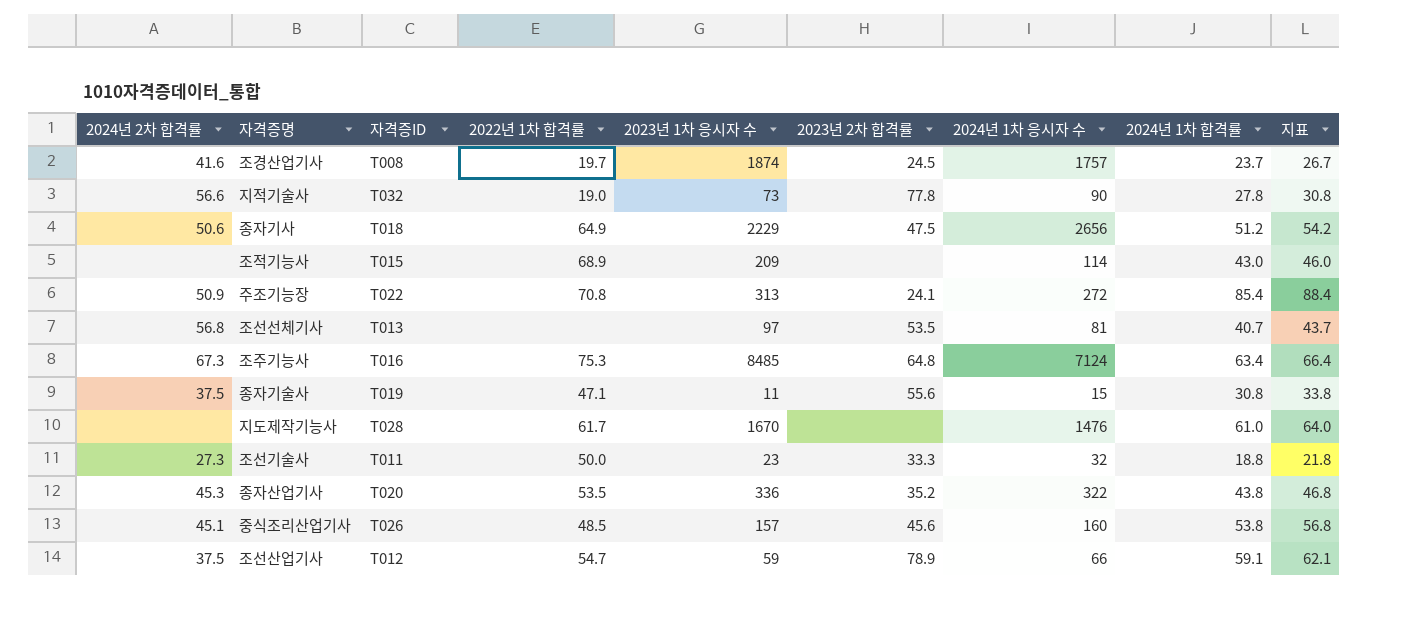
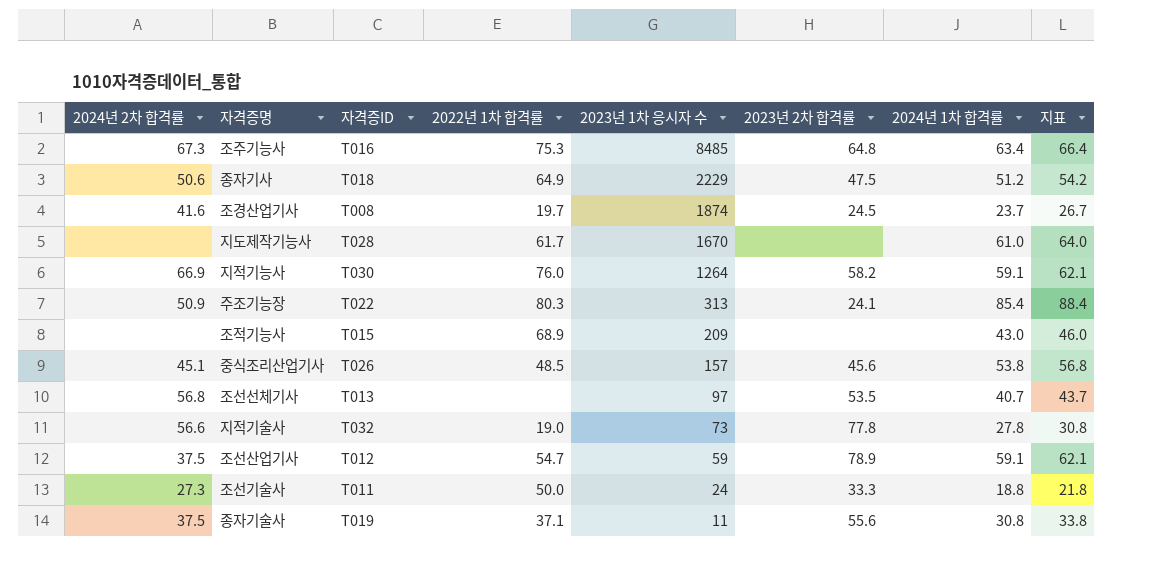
row order: none -> 2023년 1차 응시자 수 descending
column 2024년 1차 응시자 수 | position: 7 -> none
row 종자산업기사: 45.3 | T020 | 53.5 | 336 | 35.2 | 322 | 43.8 | 46.8 -> none
row 지적기능사: none -> 66.9 | T030 | 76.0 | 1264 | 58.2 | 59.1 | 62.1
주조기능장 | 2022년 1차 합격률: 70.8 -> 80.3
조선기술사 | 2023년 1차 응시자 수: 23 -> 24
종자기술사 | 2022년 1차 합격률: 47.1 -> 37.1

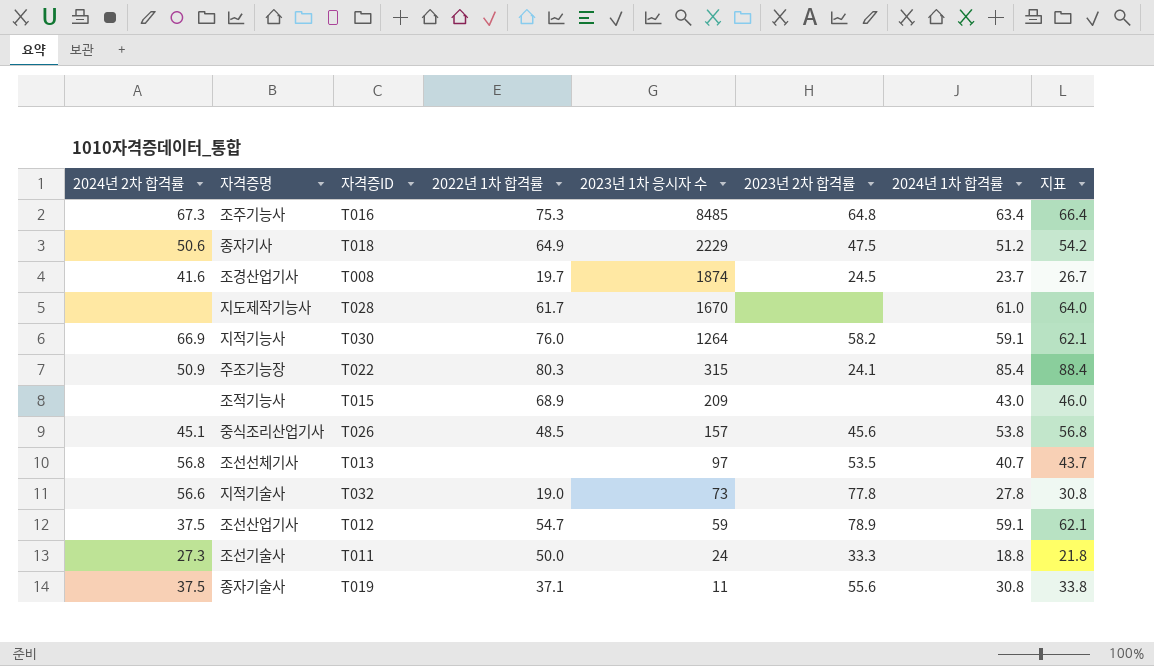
주조기능장 | 2023년 1차 응시자 수: 313 -> 315

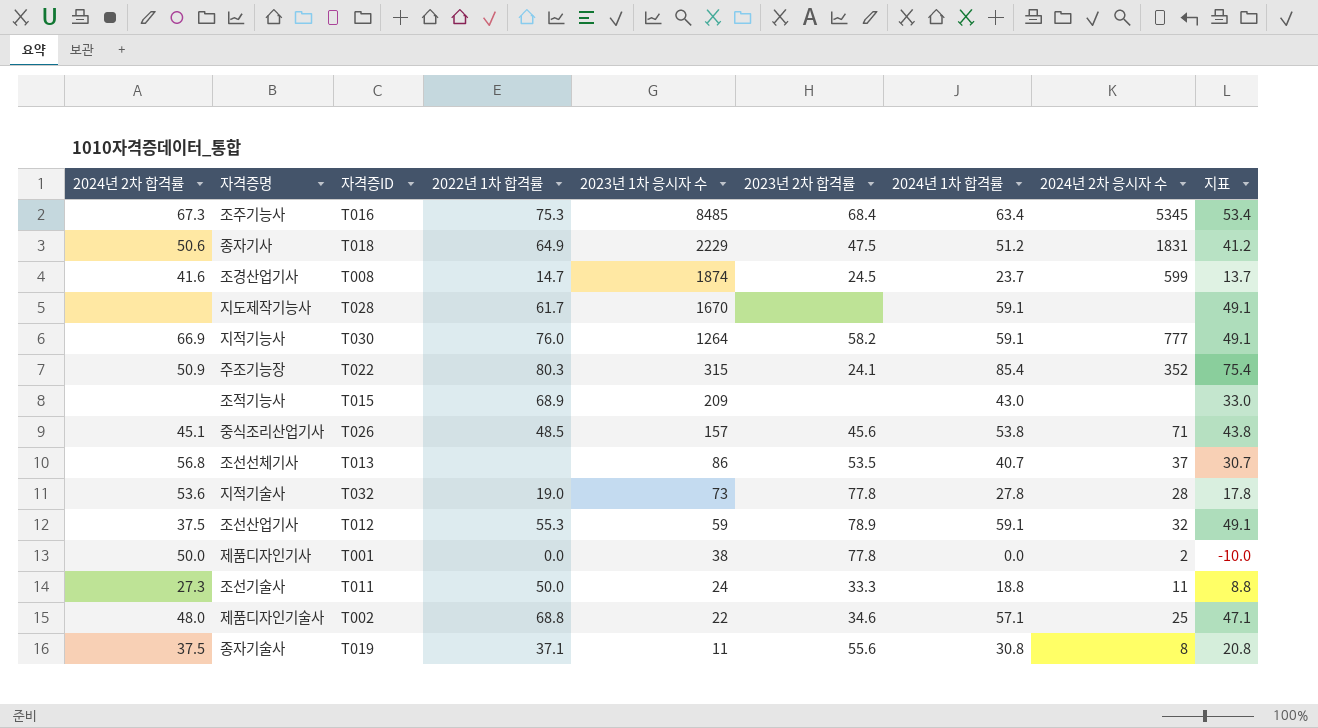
column 2024년 2차 응시자 수 | position: none -> 8
column 지표 | formula: [2024년 1차 합격률] + 3 -> [2024년 1차 합격률] - 10
조주기능사 | 2023년 2차 합격률: 64.8 -> 68.4
조경산업기사 | 2022년 1차 합격률: 19.7 -> 14.7
지도제작기능사 | 2024년 1차 합격률: 61.0 -> 59.1
조선선체기사 | 2023년 1차 응시자 수: 97 -> 86
지적기술사 | 2024년 2차 합격률: 56.6 -> 53.6
조선산업기사 | 2022년 1차 합격률: 54.7 -> 55.3
row 제품디자인기사: none -> 50.0 | T001 | 0.0 | 38 | 77.8 | 0.0 | 2 | -10.0
row 제품디자인기술사: none -> 48.0 | T002 | 68.8 | 22 | 34.6 | 57.1 | 25 | 47.1

